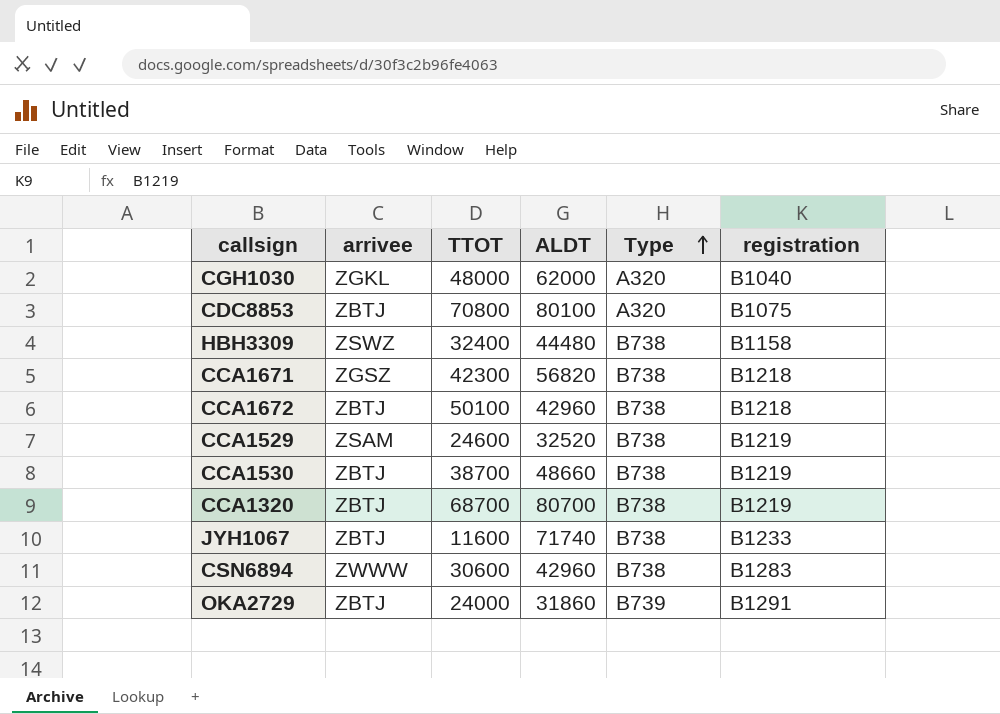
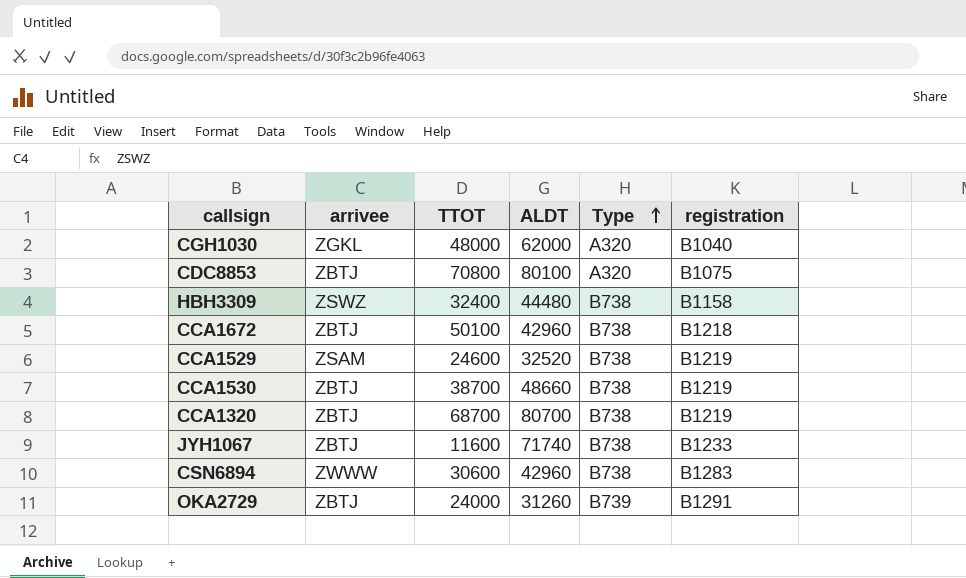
row CCA1671: ZGSZ | 42300 | 56820 | B738 | B1218 -> none
OKA2729 | ALDT: 31860 -> 31260

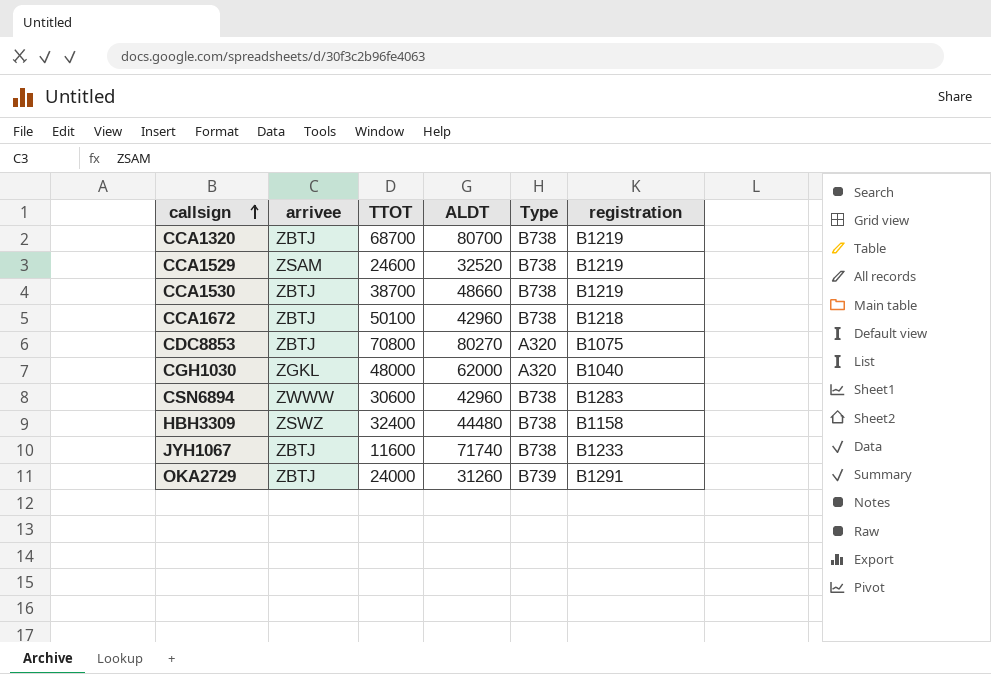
row order: Type ascending -> callsign ascending
CDC8853 | ALDT: 80100 -> 80270

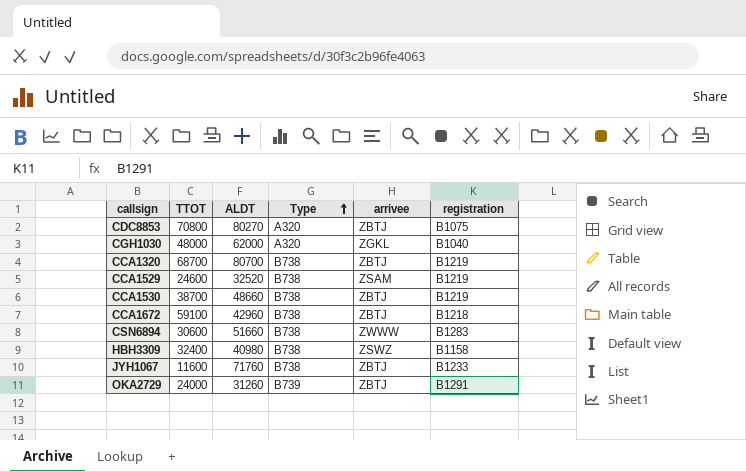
row order: callsign ascending -> Type ascending
column arrivee | position: 2 -> 5
CCA1672 | TTOT: 50100 -> 59100
CSN6894 | ALDT: 42960 -> 51660
HBH3309 | ALDT: 44480 -> 40980
JYH1067 | ALDT: 71740 -> 71760

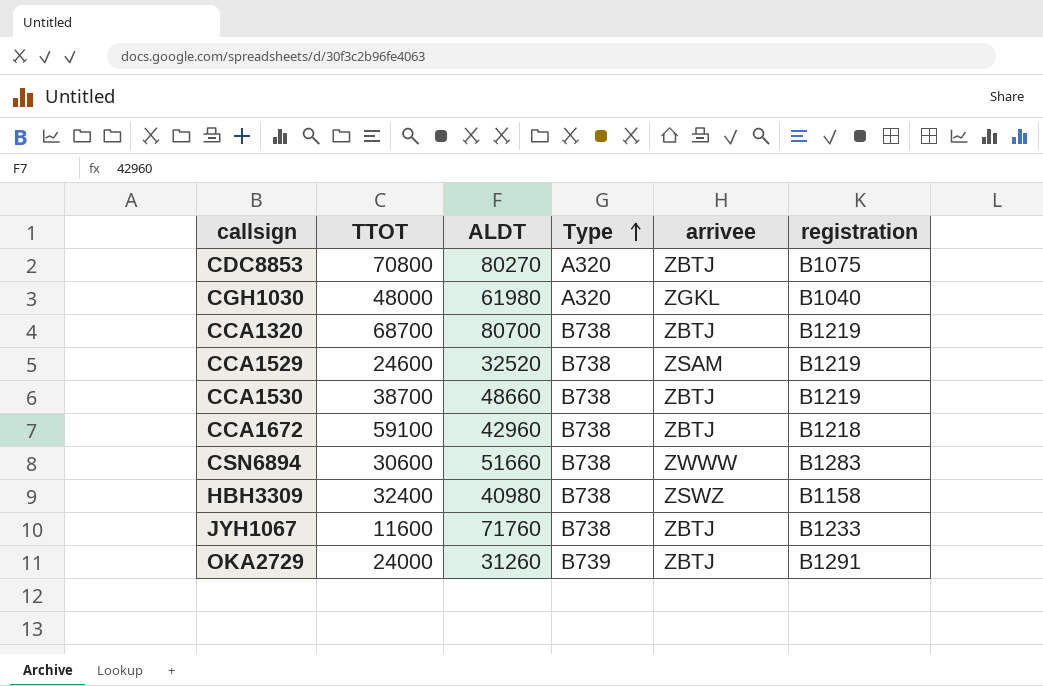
CGH1030 | ALDT: 62000 -> 61980

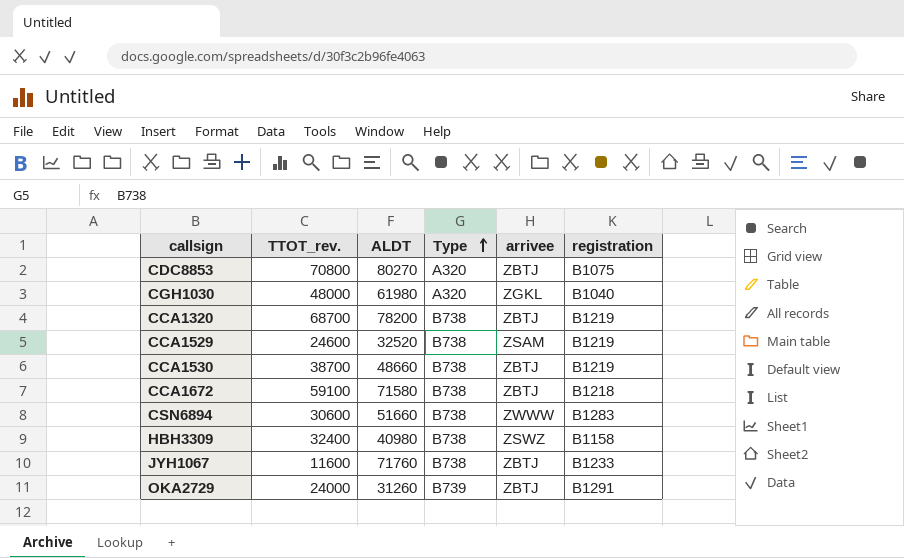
column name: TTOT -> TTOT_rev.
CCA1320 | ALDT: 80700 -> 78200
CCA1672 | ALDT: 42960 -> 71580

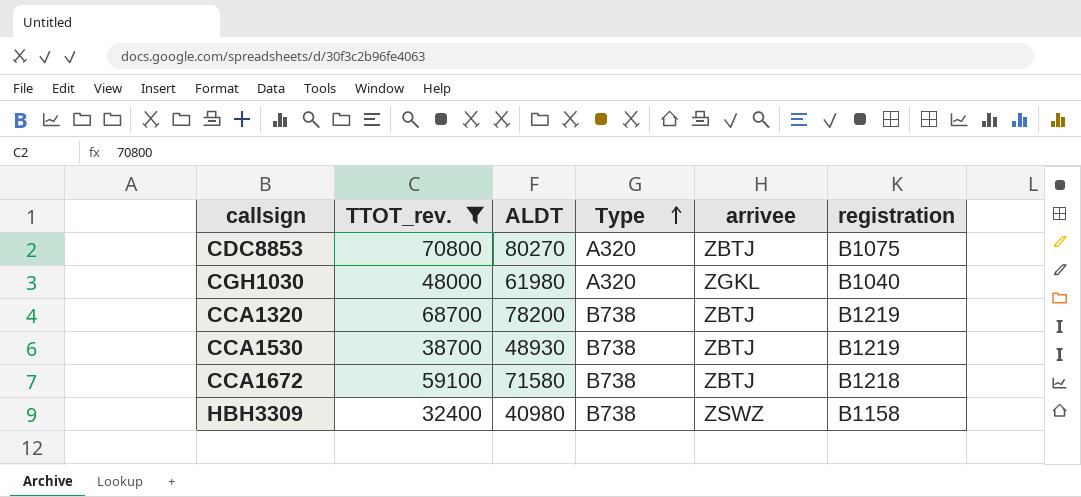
filter: none -> TTOT_rev. >= 32400
CCA1530 | ALDT: 48660 -> 48930

